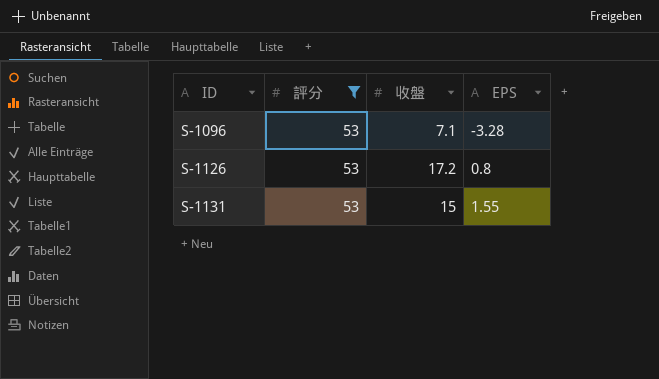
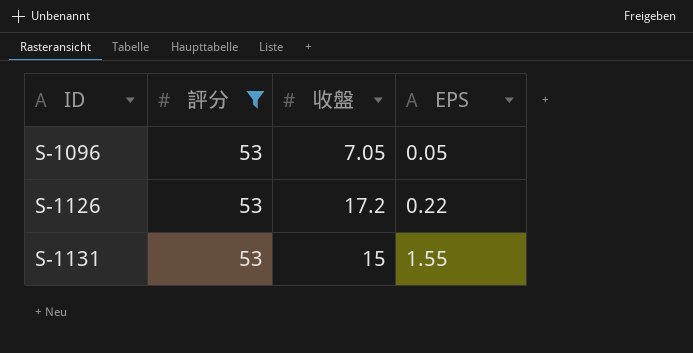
S-1096 | 收盤: 7.1 -> 7.05
S-1096 | EPS: -3.28 -> 0.05
S-1126 | EPS: 0.8 -> 0.22

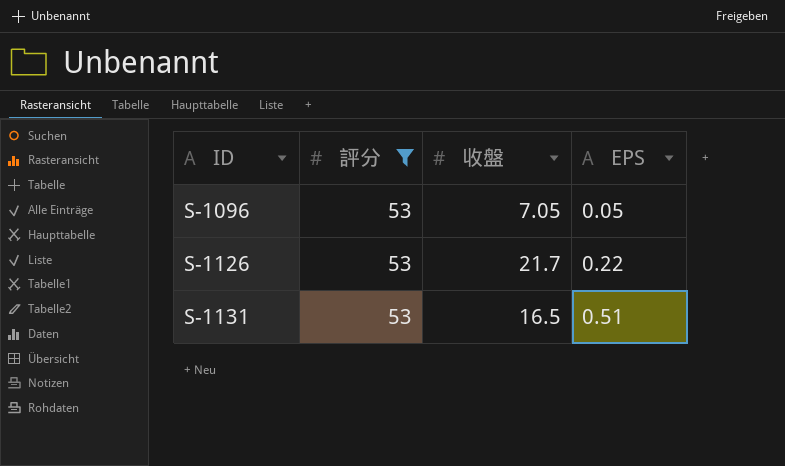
S-1126 | 收盤: 17.2 -> 21.7
S-1131 | 收盤: 15 -> 16.5
S-1131 | EPS: 1.55 -> 0.51

